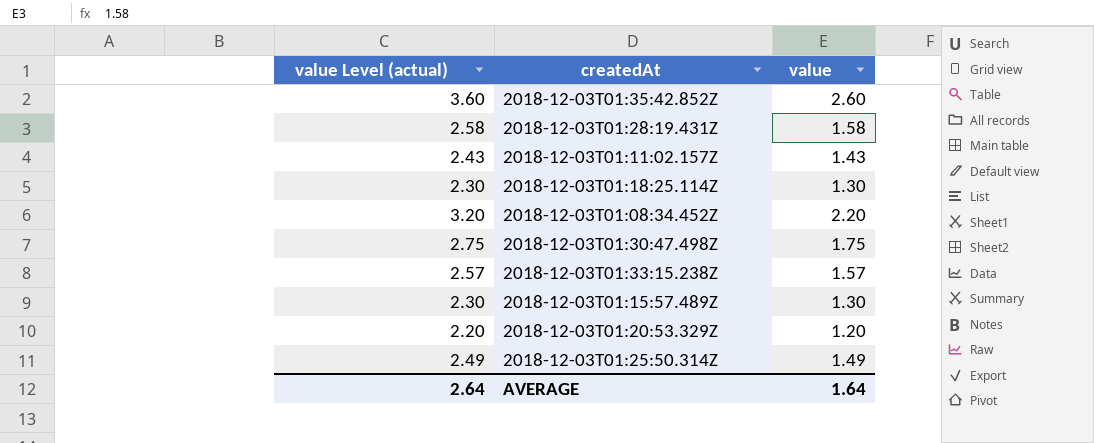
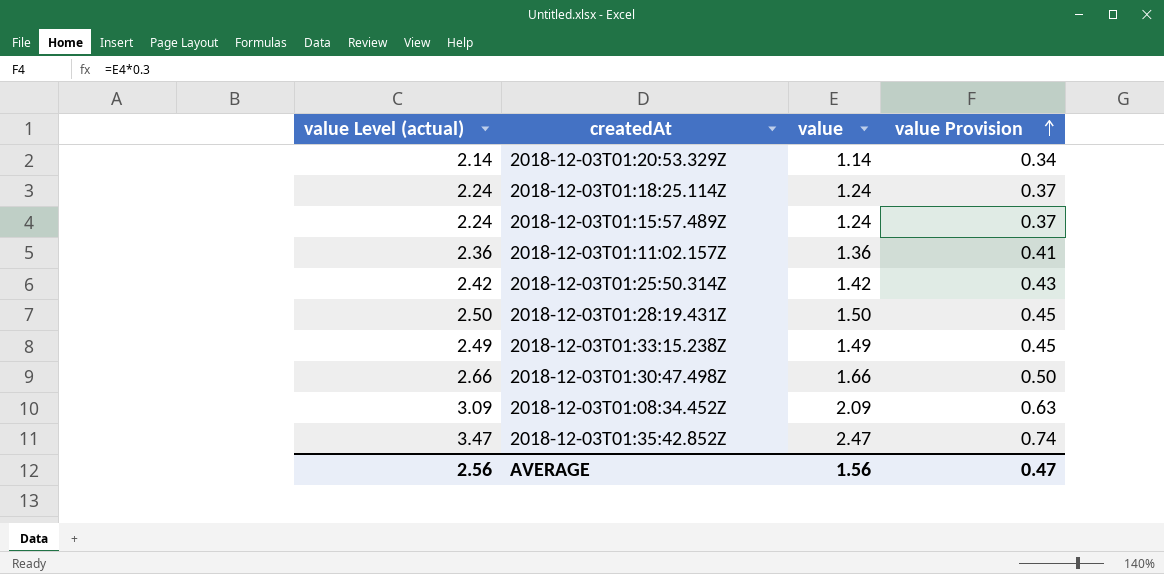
row order: none -> value Provision ascending
column value Provision | formula: none -> [value] * 0.3
2018-12-03T01:20:53.329Z | value Level (actual): 2.20 -> 2.14
2018-12-03T01:20:53.329Z | value: 1.20 -> 1.14
2018-12-03T01:18:25.114Z | value Level (actual): 2.30 -> 2.24
2018-12-03T01:18:25.114Z | value: 1.30 -> 1.24
2018-12-03T01:15:57.489Z | value Level (actual): 2.30 -> 2.24
2018-12-03T01:15:57.489Z | value: 1.30 -> 1.24
2018-12-03T01:11:02.157Z | value Level (actual): 2.43 -> 2.36
2018-12-03T01:11:02.157Z | value: 1.43 -> 1.36
2018-12-03T01:25:50.314Z | value Level (actual): 2.49 -> 2.42
2018-12-03T01:25:50.314Z | value: 1.49 -> 1.42
2018-12-03T01:28:19.431Z | value Level (actual): 2.58 -> 2.50
2018-12-03T01:28:19.431Z | value: 1.58 -> 1.50
2018-12-03T01:33:15.238Z | value Level (actual): 2.57 -> 2.49
2018-12-03T01:33:15.238Z | value: 1.57 -> 1.49
2018-12-03T01:30:47.498Z | value Level (actual): 2.75 -> 2.66
2018-12-03T01:30:47.498Z | value: 1.75 -> 1.66
2018-12-03T01:08:34.452Z | value Level (actual): 3.20 -> 3.09
2018-12-03T01:08:34.452Z | value: 2.20 -> 2.09
2018-12-03T01:35:42.852Z | value Level (actual): 3.60 -> 3.47
2018-12-03T01:35:42.852Z | value: 2.60 -> 2.47
AVERAGE | value Level (actual): 2.64 -> 2.56
AVERAGE | value: 1.64 -> 1.56

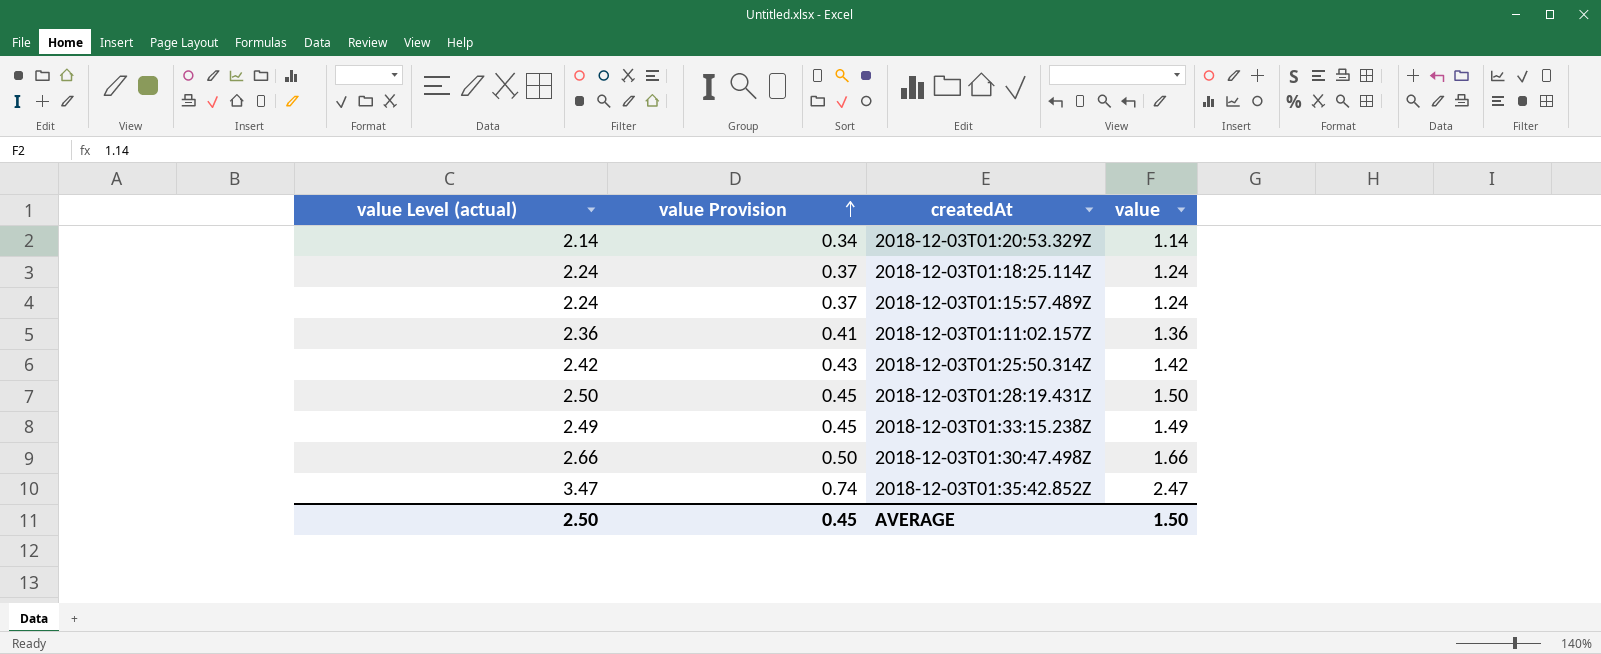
column value Provision | position: 4 -> 2
row 2018-12-03T01:08:34.452Z: 3.09 | 2.09 | 0.63 -> none
AVERAGE | value Level (actual): 2.56 -> 2.50
AVERAGE | value Provision: 0.47 -> 0.45
AVERAGE | value: 1.56 -> 1.50

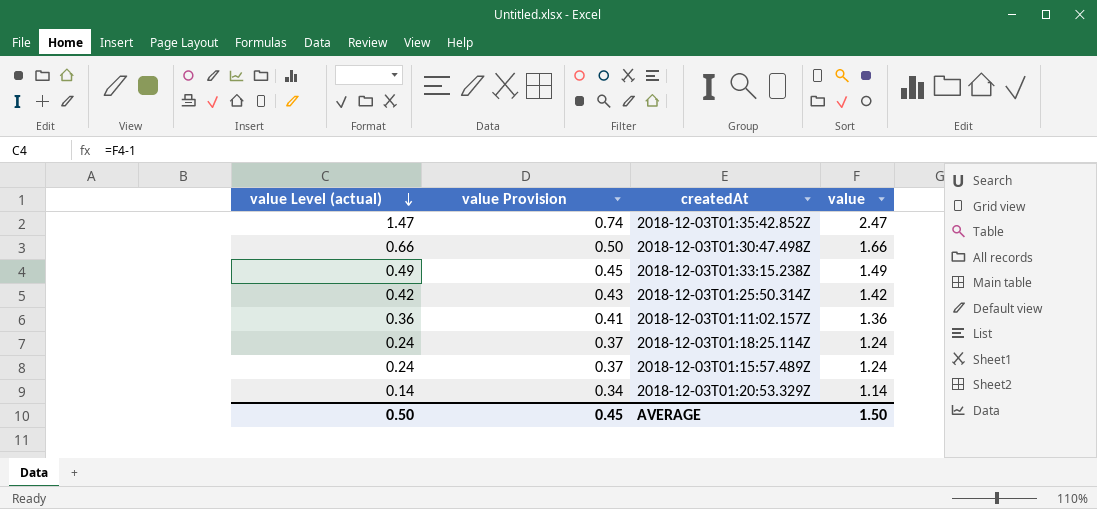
row order: value Provision ascending -> value Level (actual) descending
column value Level (actual) | formula: [value] + 1 -> [value] - 1
row 2018-12-03T01:28:19.431Z: 2.50 | 0.45 | 1.50 -> none
AVERAGE | value Level (actual): 2.50 -> 0.50

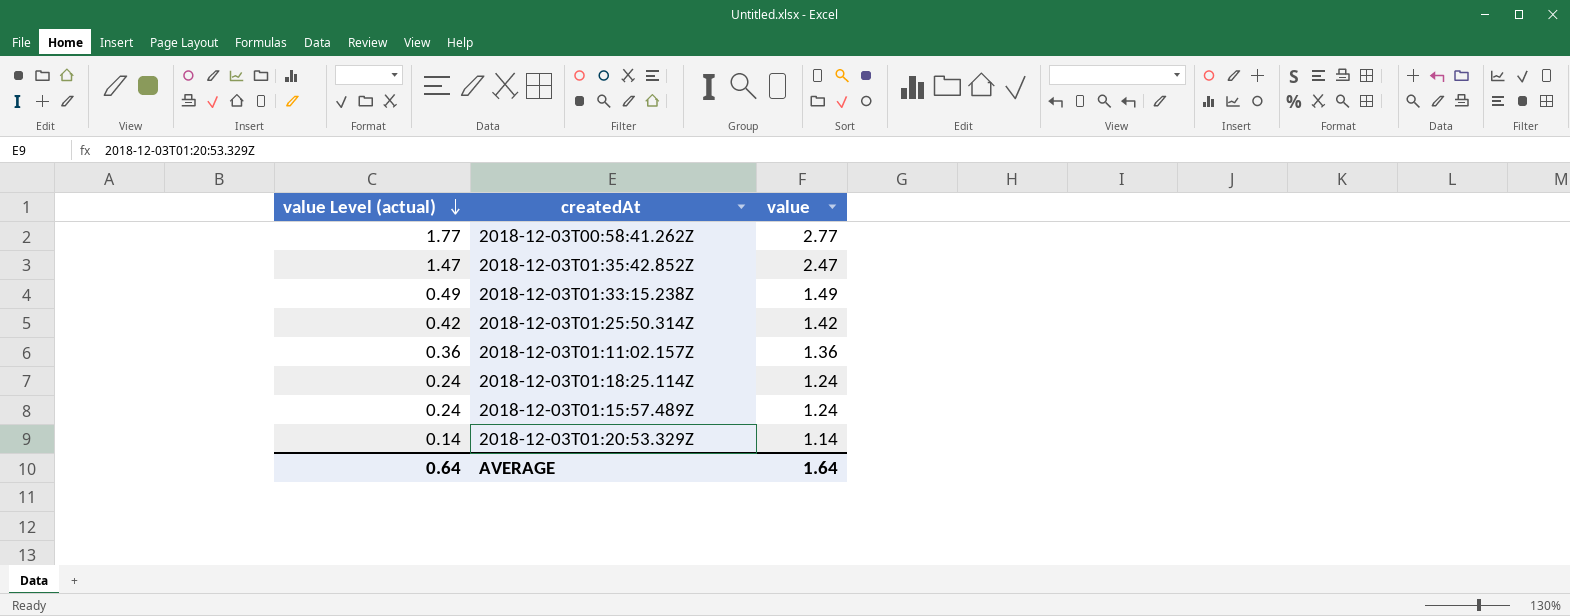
column value Provision | formula: [value] * 0.3 -> none
row 2018-12-03T01:30:47.498Z: 0.66 | 0.50 | 1.66 -> none
row 2018-12-03T00:58:41.262Z: none -> 1.77 | 2.77
AVERAGE | value Level (actual): 0.50 -> 0.64
AVERAGE | value: 1.50 -> 1.64

